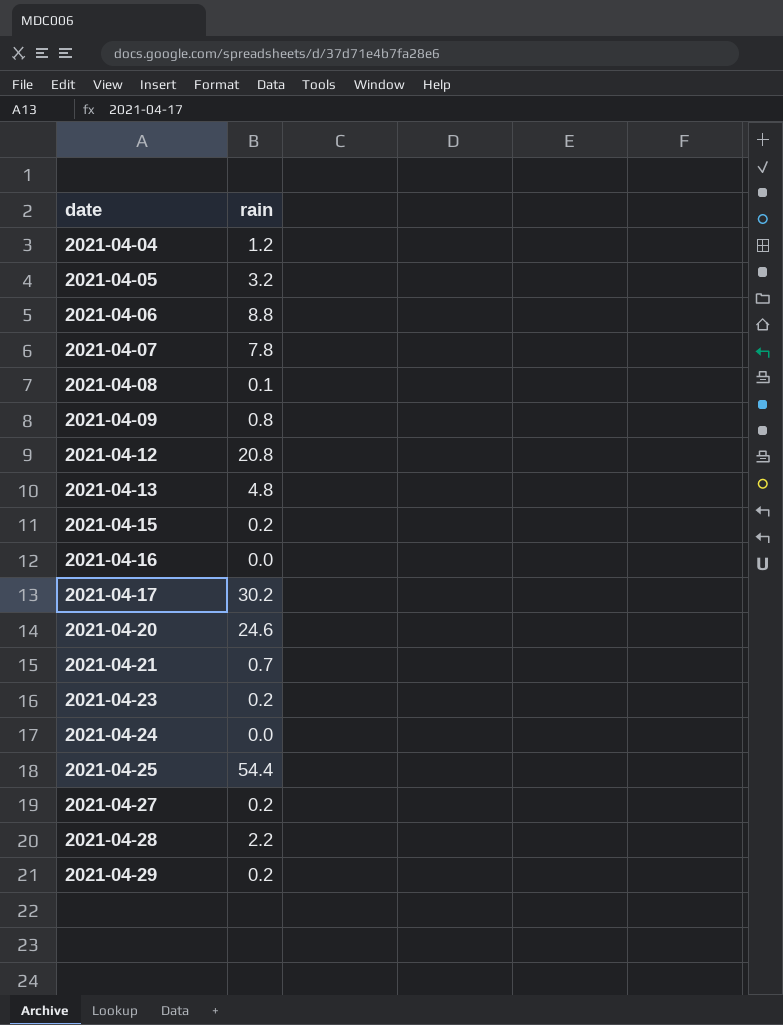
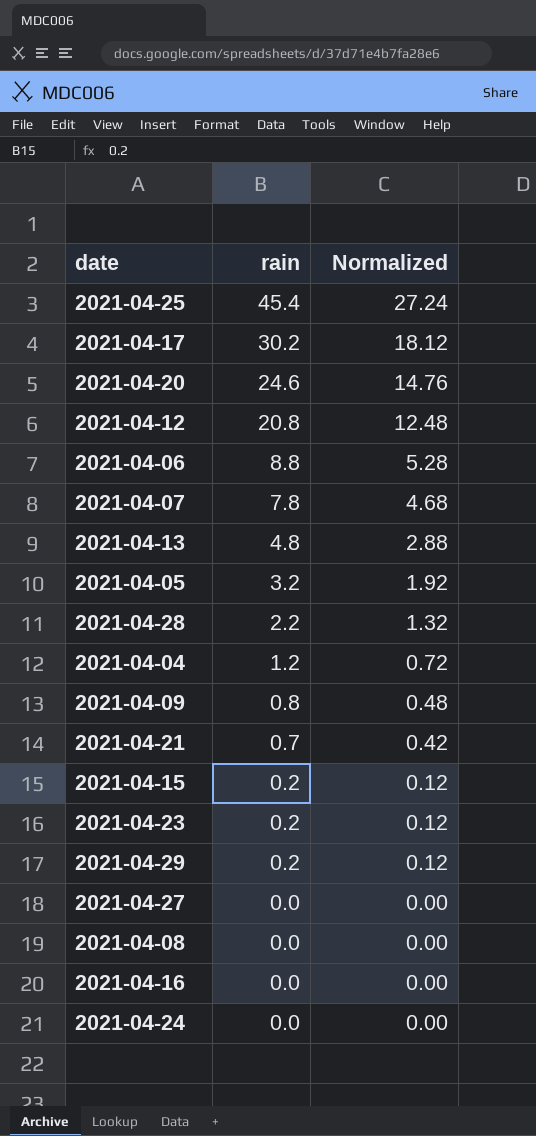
row order: date ascending -> rain descending
column Normalized | formula: none -> [rain] * 0.6
2021-04-25 | rain: 54.4 -> 45.4
2021-04-27 | rain: 0.2 -> 0.0
2021-04-08 | rain: 0.1 -> 0.0

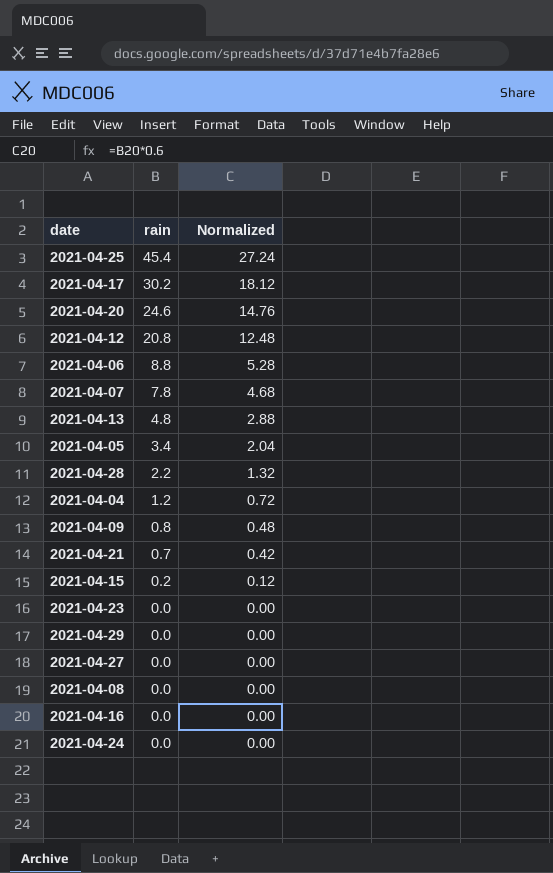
2021-04-05 | rain: 3.2 -> 3.4
2021-04-05 | Normalized: 1.92 -> 2.04
2021-04-23 | rain: 0.2 -> 0.0
2021-04-23 | Normalized: 0.12 -> 0.00
2021-04-29 | rain: 0.2 -> 0.0
2021-04-29 | Normalized: 0.12 -> 0.00

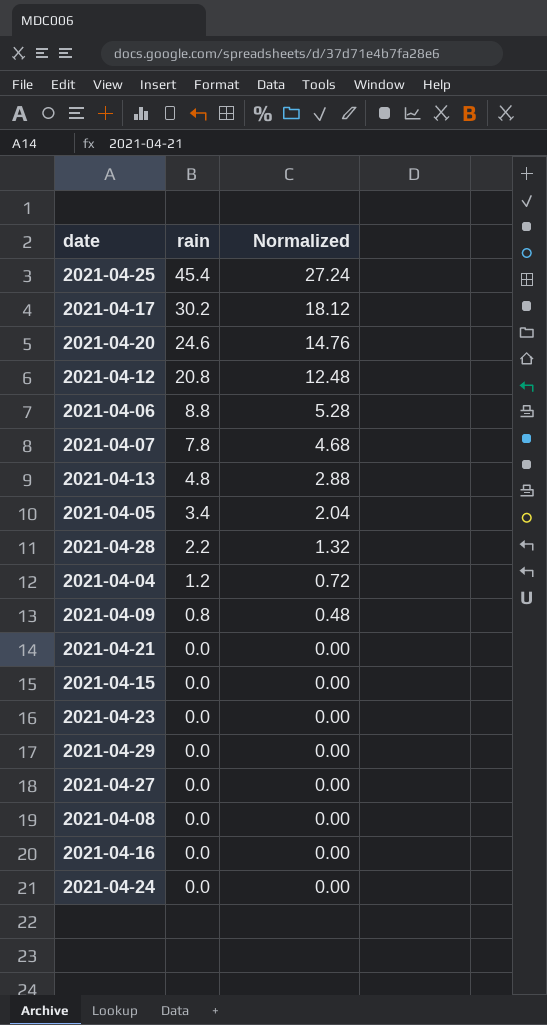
2021-04-21 | rain: 0.7 -> 0.0
2021-04-21 | Normalized: 0.42 -> 0.00
2021-04-15 | rain: 0.2 -> 0.0
2021-04-15 | Normalized: 0.12 -> 0.00

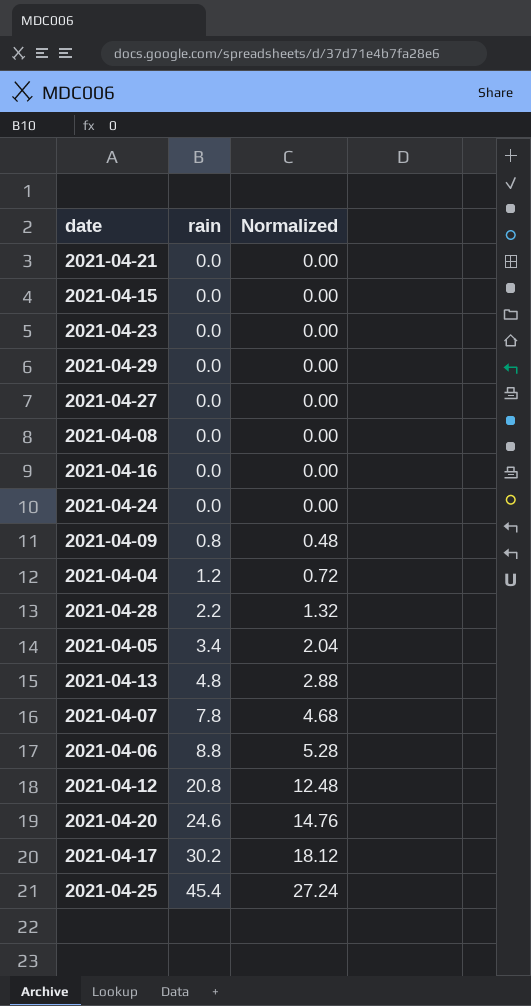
row order: rain descending -> rain ascending

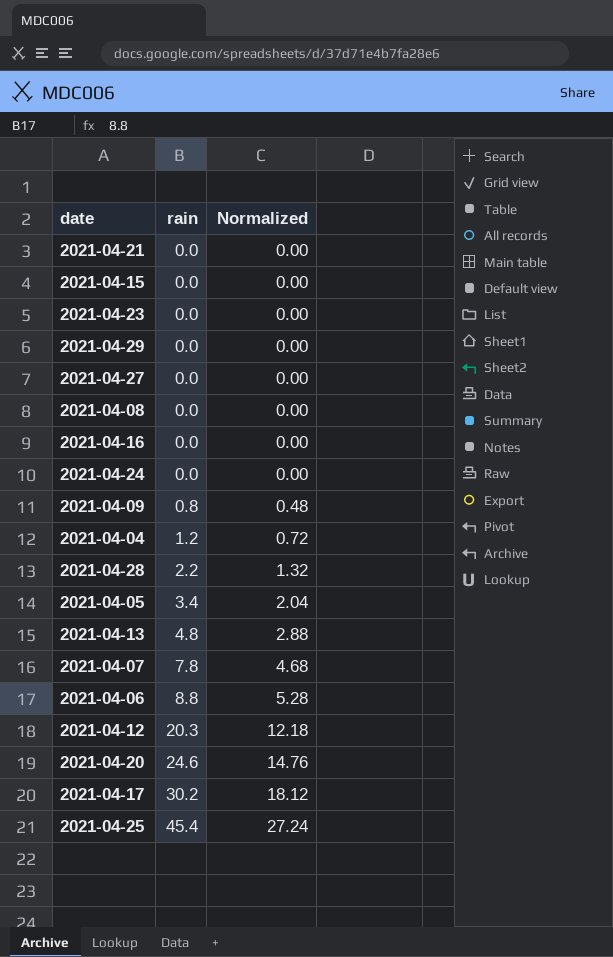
2021-04-12 | rain: 20.8 -> 20.3
2021-04-12 | Normalized: 12.48 -> 12.18

